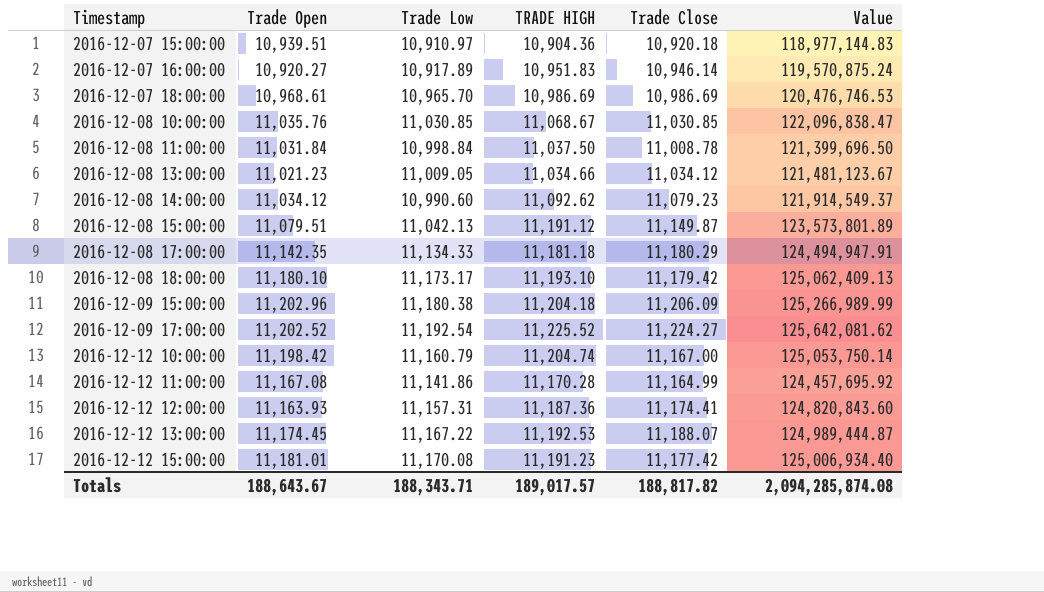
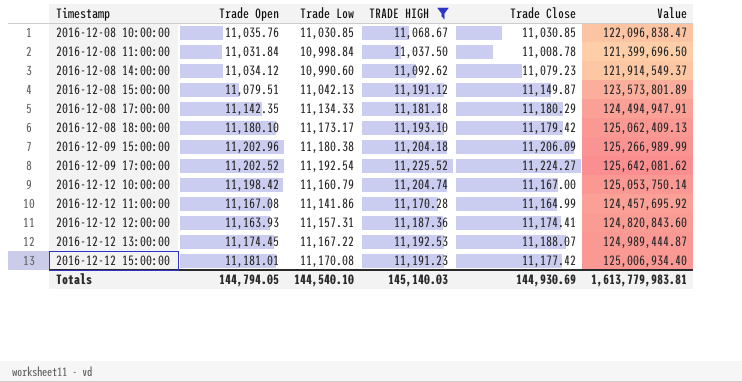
filter: none -> TRADE HIGH >= 11,037.50
Totals | Trade Open: 188,643.67 -> 144,794.05
Totals | Trade Low: 188,343.71 -> 144,540.10
Totals | TRADE HIGH: 189,017.57 -> 145,140.03
Totals | Trade Close: 188,817.82 -> 144,930.69
Totals | Value: 2,094,285,874.08 -> 1,613,779,983.81

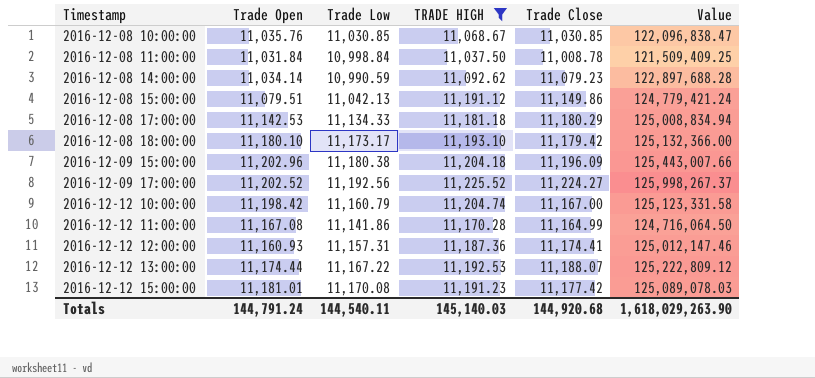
column Value | formula: [Trade Low] * [TRADE HIGH] -> [TRADE HIGH] * [Trade Close]
2016-12-08 14:00:00 | Trade Open: 11,034.12 -> 11,034.14
2016-12-08 14:00:00 | Trade Low: 10,990.60 -> 10,990.59
2016-12-08 15:00:00 | Trade Close: 11,149.87 -> 11,149.86
2016-12-08 17:00:00 | Trade Open: 11,142.35 -> 11,142.53
2016-12-09 15:00:00 | Trade Close: 11,206.09 -> 11,196.09
2016-12-09 17:00:00 | Trade Low: 11,192.54 -> 11,192.56
2016-12-12 12:00:00 | Trade Open: 11,163.93 -> 11,160.93
2016-12-12 13:00:00 | Trade Open: 11,174.45 -> 11,174.44
Totals | Trade Open: 144,794.05 -> 144,791.24
Totals | Trade Low: 144,540.10 -> 144,540.11
Totals | Trade Close: 144,930.69 -> 144,920.68
Totals | Value: 1,613,779,983.81 -> 1,618,029,263.90

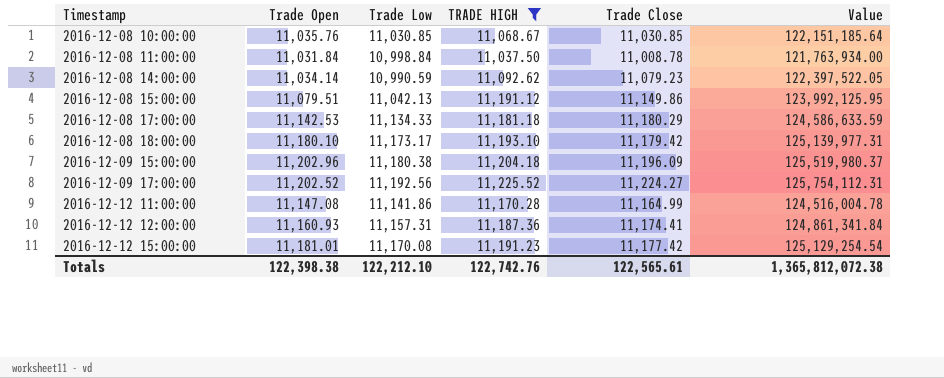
column Value | formula: [TRADE HIGH] * [Trade Close] -> [Trade Open] * [TRADE HIGH]
row 2016-12-12 10:00:00: 11,198.42 | 11,160.79 | 11,204.74 | 11,167.00 | 125,123,331.58 -> none
row 2016-12-12 13:00:00: 11,174.44 | 11,167.22 | 11,192.53 | 11,188.07 | 125,222,809.12 -> none
2016-12-12 11:00:00 | Trade Open: 11,167.08 -> 11,147.08
Totals | Trade Open: 144,791.24 -> 122,398.38
Totals | Trade Low: 144,540.11 -> 122,212.10
Totals | TRADE HIGH: 145,140.03 -> 122,742.76
Totals | Trade Close: 144,920.68 -> 122,565.61
Totals | Value: 1,618,029,263.90 -> 1,365,812,072.38

